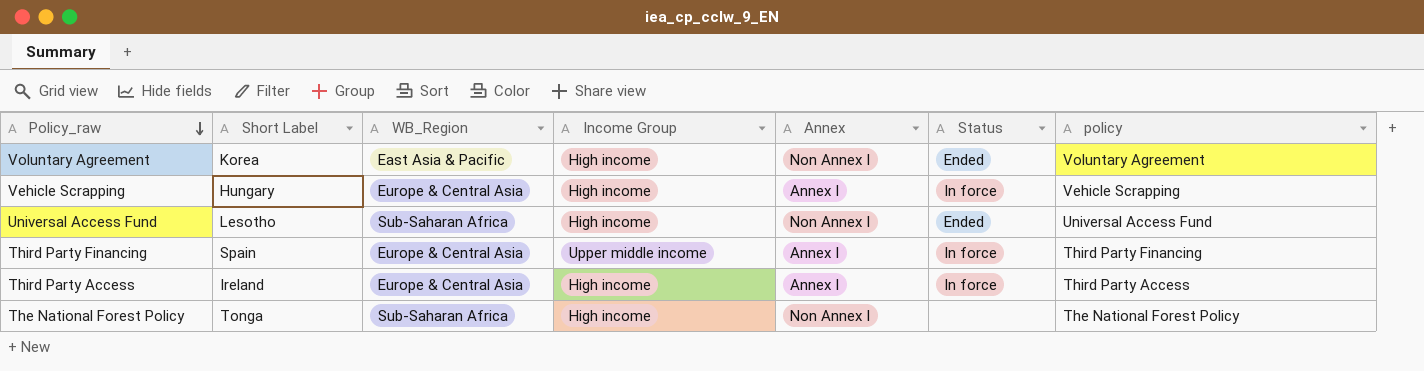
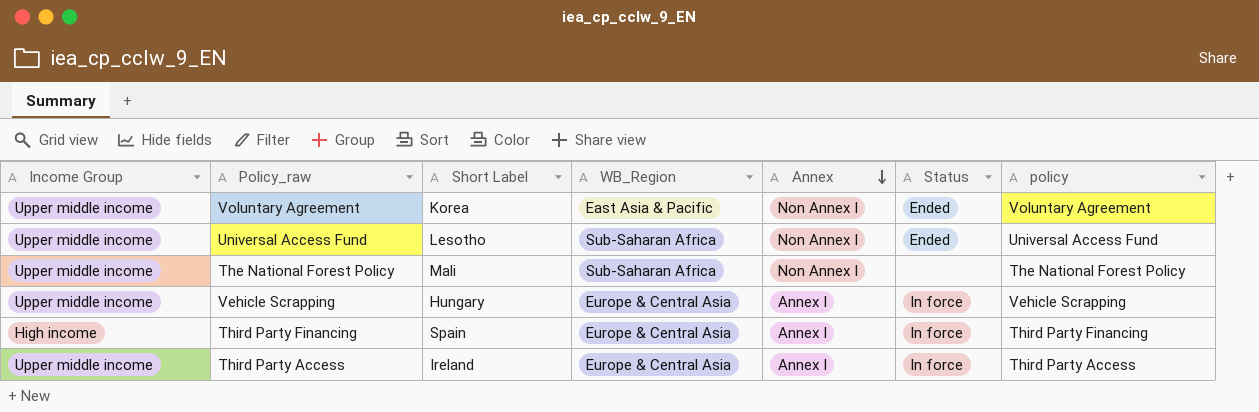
row order: Policy_raw descending -> Annex descending
column Income Group | position: 4 -> 1
Voluntary Agreement | Income Group: High income -> Upper middle income
Universal Access Fund | Income Group: High income -> Upper middle income
The National Forest Policy | Income Group: High income -> Upper middle income
The National Forest Policy | Short Label: Tonga -> Mali
Vehicle Scrapping | Income Group: High income -> Upper middle income
Third Party Financing | Income Group: Upper middle income -> High income
Third Party Access | Income Group: High income -> Upper middle income

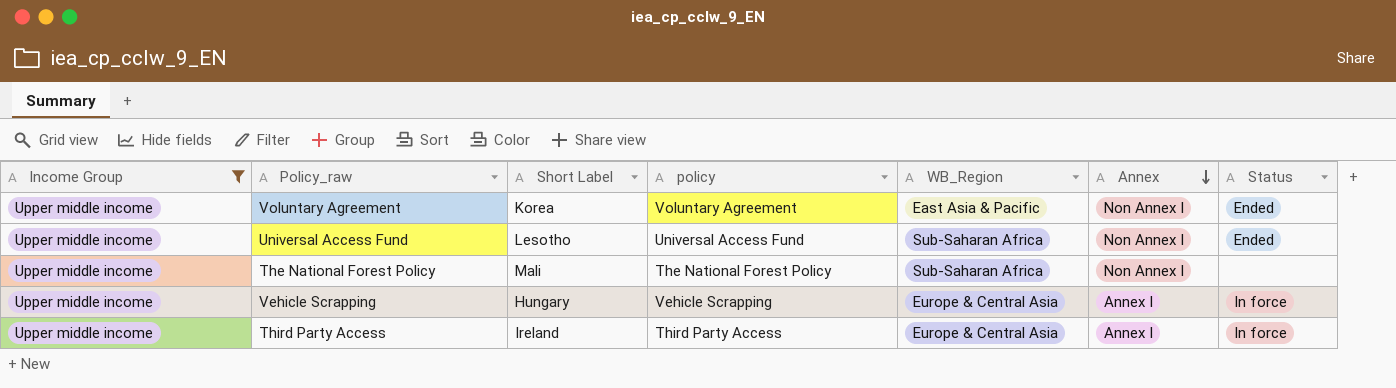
filter: none -> Income Group = Upper middle income
column policy | position: 7 -> 4

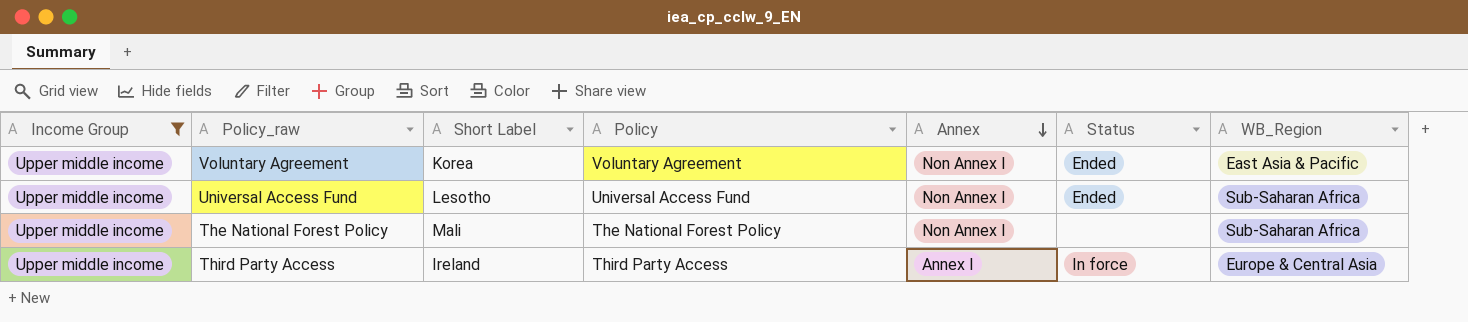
column name: policy -> Policy
column WB_Region | position: 5 -> 7
row Vehicle Scrapping: Upper middle income | Hungary | Vehicle Scrapping | Europe & Central Asia | Annex I | In force -> none

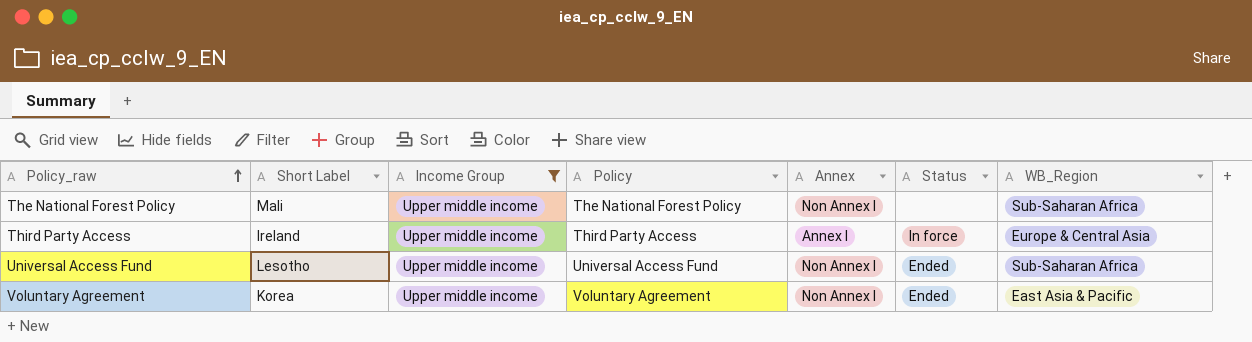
row order: Annex descending -> Policy_raw ascending
column Income Group | position: 1 -> 3

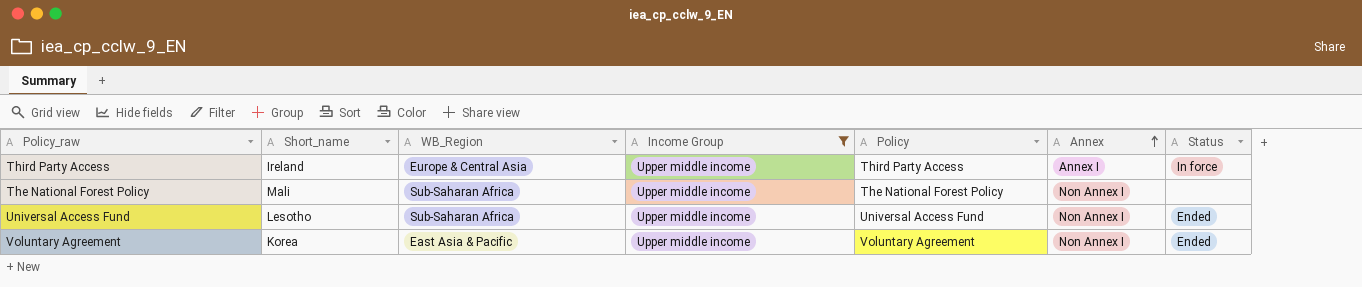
row order: Policy_raw ascending -> Annex ascending
column name: Short Label -> Short_name
column WB_Region | position: 7 -> 3

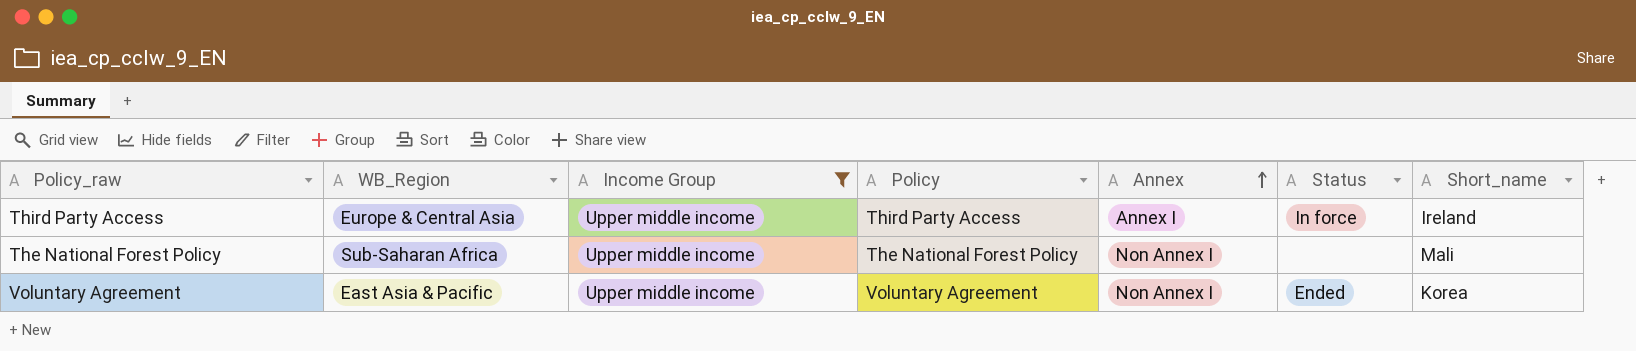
column Short_name | position: 2 -> 7
row Universal Access Fund: Lesotho | Sub-Saharan Africa | Upper middle income | Universal Access Fund | Non Annex I | Ended -> none

